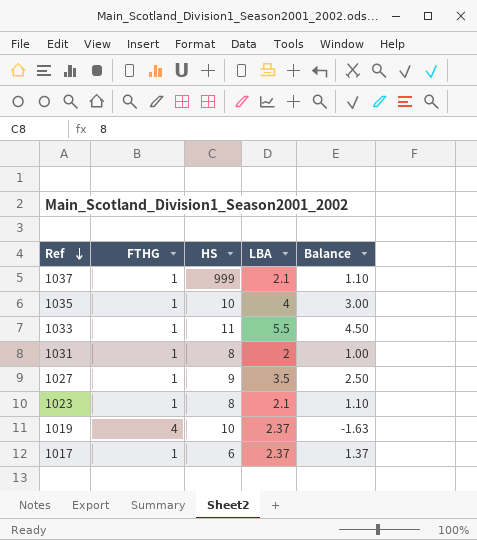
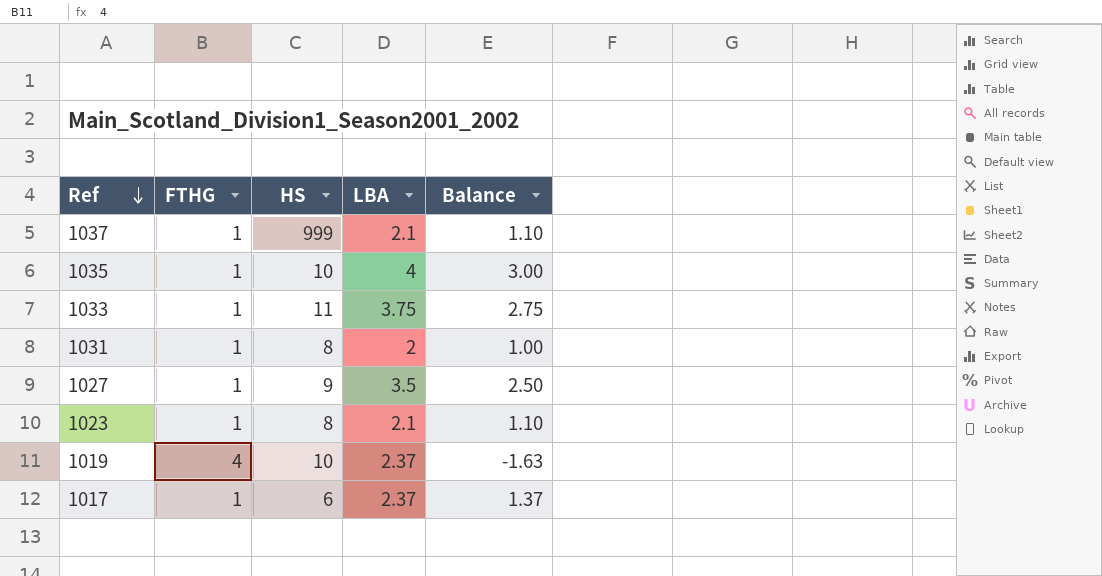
1033 | LBA: 5.5 -> 3.75
1033 | Balance: 4.50 -> 2.75

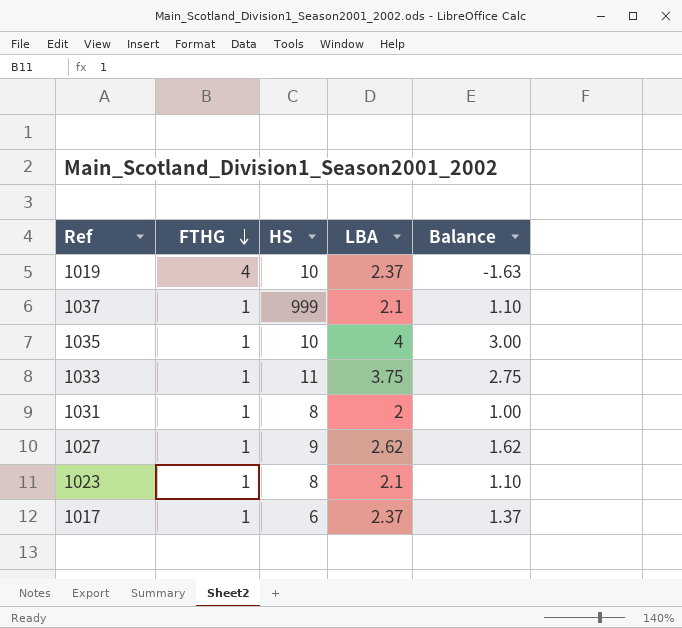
row order: Ref descending -> FTHG descending
1027 | LBA: 3.5 -> 2.62
1027 | Balance: 2.50 -> 1.62

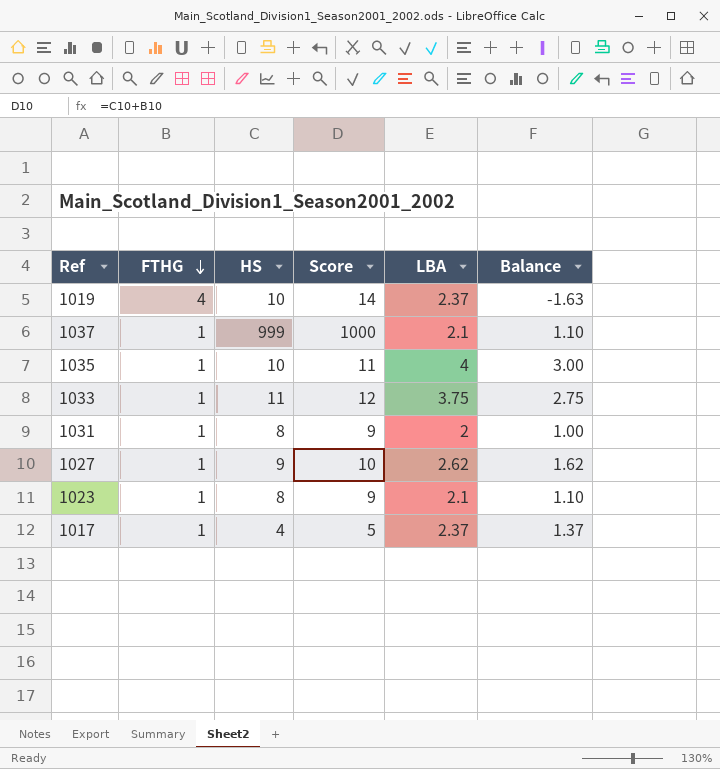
column Score | formula: none -> [FTHG] + [HS]
1017 | HS: 6 -> 4

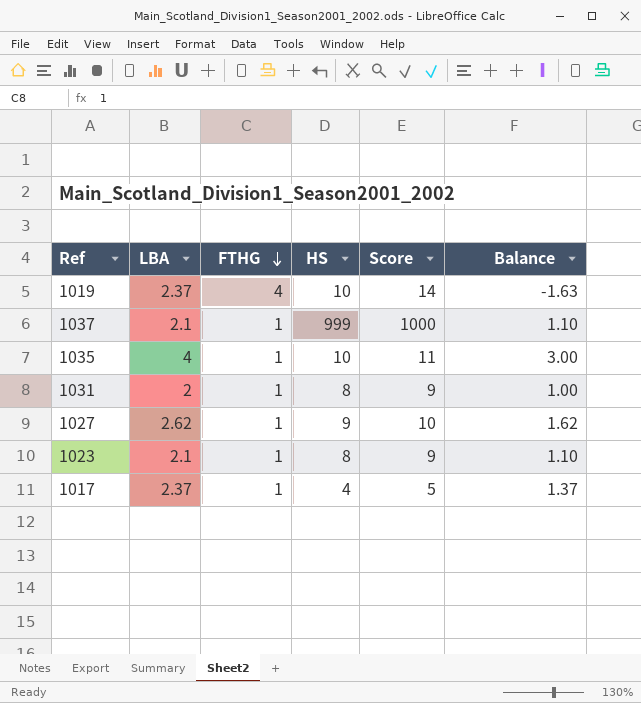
column LBA | position: 5 -> 2
row 1033: 1 | 11 | 12 | 3.75 | 2.75 -> none

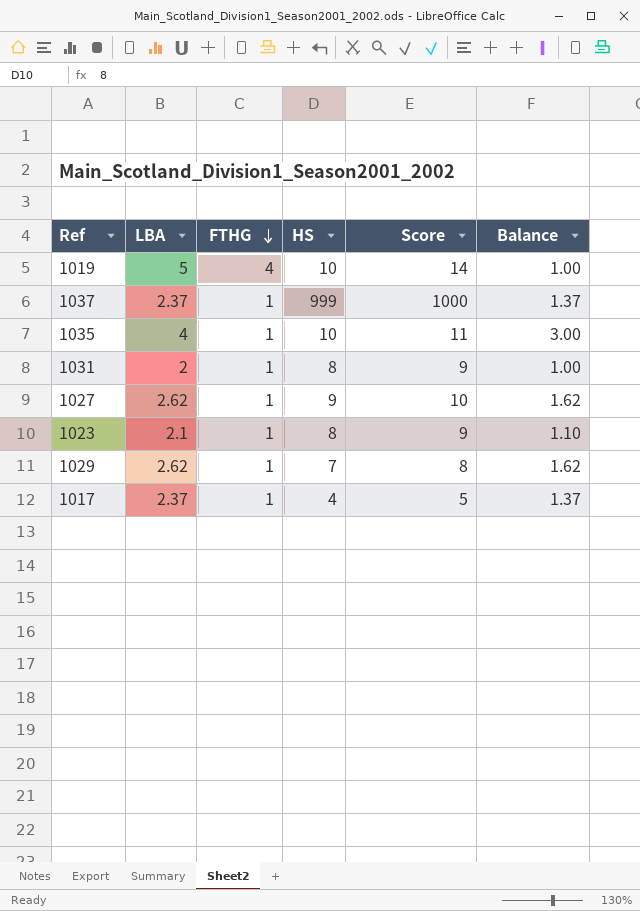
1019 | LBA: 2.37 -> 5
1019 | Balance: -1.63 -> 1.00
1037 | LBA: 2.1 -> 2.37
1037 | Balance: 1.10 -> 1.37
row 1029: none -> 2.62 | 1 | 7 | 8 | 1.62

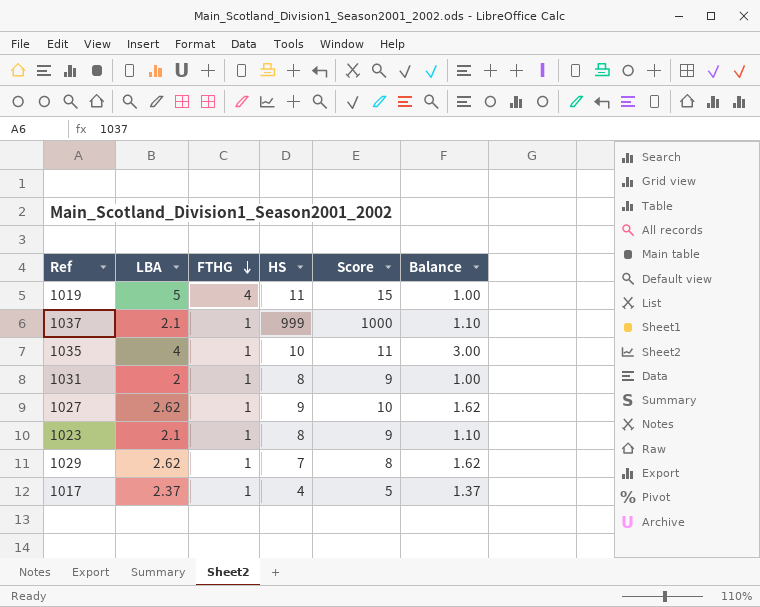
1019 | HS: 10 -> 11
1019 | Score: 14 -> 15
1037 | LBA: 2.37 -> 2.1
1037 | Balance: 1.37 -> 1.10

